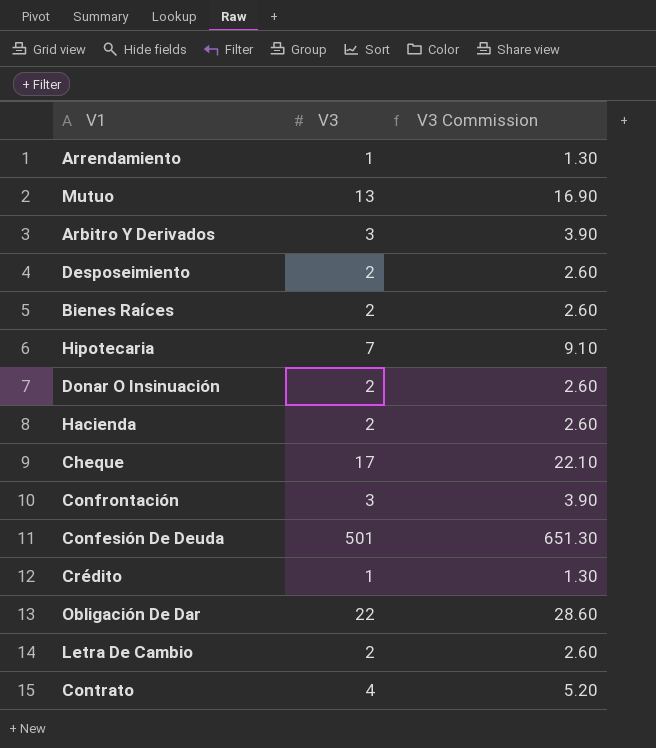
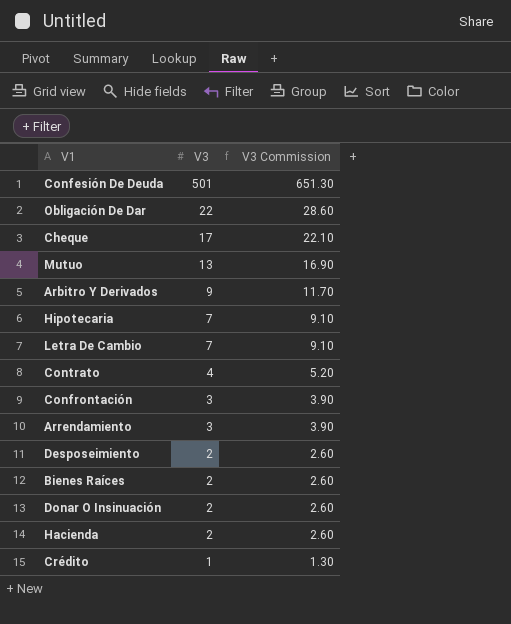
row order: none -> V3 descending
Arbitro Y Derivados | V3: 3 -> 9
Arbitro Y Derivados | V3 Commission: 3.90 -> 11.70
Letra De Cambio | V3: 2 -> 7
Letra De Cambio | V3 Commission: 2.60 -> 9.10
Arrendamiento | V3: 1 -> 3
Arrendamiento | V3 Commission: 1.30 -> 3.90

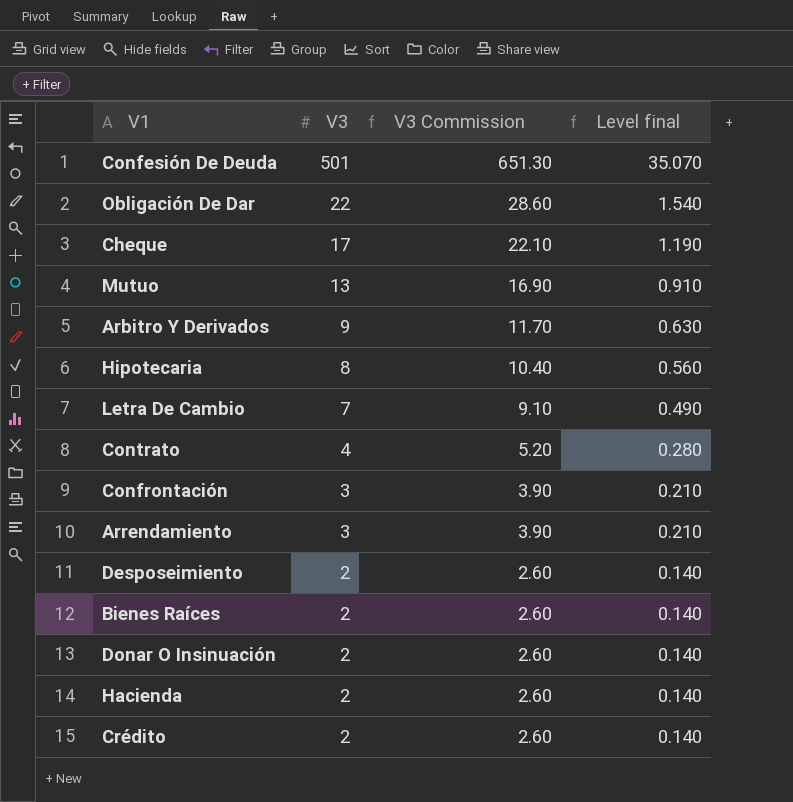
column Level final | formula: none -> [V3] * 0.07
Hipotecaria | V3: 7 -> 8
Hipotecaria | V3 Commission: 9.10 -> 10.40
Crédito | V3: 1 -> 2
Crédito | V3 Commission: 1.30 -> 2.60

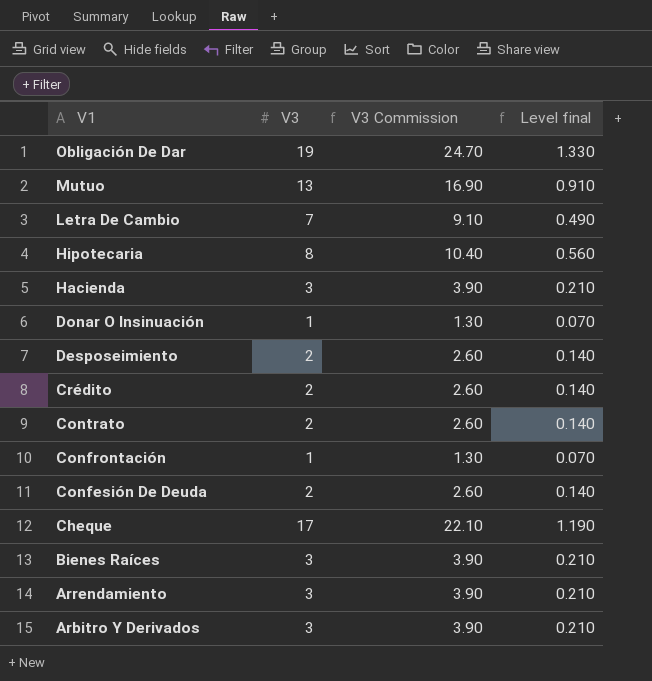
row order: V3 descending -> V1 descending
Obligación De Dar | V3: 22 -> 19
Obligación De Dar | V3 Commission: 28.60 -> 24.70
Obligación De Dar | Level final: 1.540 -> 1.330
Hacienda | V3: 2 -> 3
Hacienda | V3 Commission: 2.60 -> 3.90
Hacienda | Level final: 0.140 -> 0.210
Donar O Insinuación | V3: 2 -> 1
Donar O Insinuación | V3 Commission: 2.60 -> 1.30
Donar O Insinuación | Level final: 0.140 -> 0.070
Contrato | V3: 4 -> 2
Contrato | V3 Commission: 5.20 -> 2.60
Contrato | Level final: 0.280 -> 0.140
Confrontación | V3: 3 -> 1
Confrontación | V3 Commission: 3.90 -> 1.30
Confrontación | Level final: 0.210 -> 0.070
Confesión De Deuda | V3: 501 -> 2
Confesión De Deuda | V3 Commission: 651.30 -> 2.60
Confesión De Deuda | Level final: 35.070 -> 0.140
Bienes Raíces | V3: 2 -> 3
Bienes Raíces | V3 Commission: 2.60 -> 3.90
Bienes Raíces | Level final: 0.140 -> 0.210
Arbitro Y Derivados | V3: 9 -> 3
Arbitro Y Derivados | V3 Commission: 11.70 -> 3.90
Arbitro Y Derivados | Level final: 0.630 -> 0.210

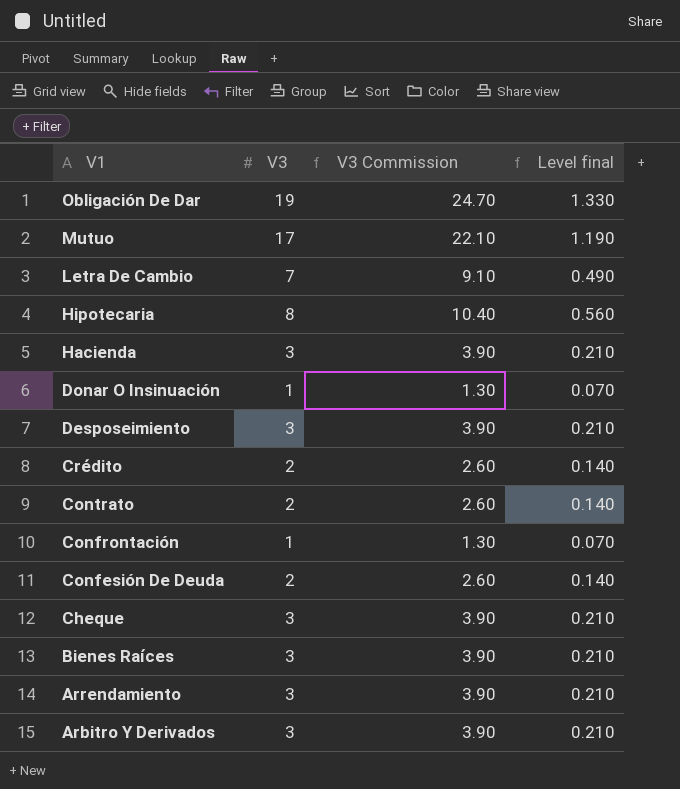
Mutuo | V3: 13 -> 17
Mutuo | V3 Commission: 16.90 -> 22.10
Mutuo | Level final: 0.910 -> 1.190
Desposeimiento | V3: 2 -> 3
Desposeimiento | V3 Commission: 2.60 -> 3.90
Desposeimiento | Level final: 0.140 -> 0.210
Cheque | V3: 17 -> 3
Cheque | V3 Commission: 22.10 -> 3.90
Cheque | Level final: 1.190 -> 0.210

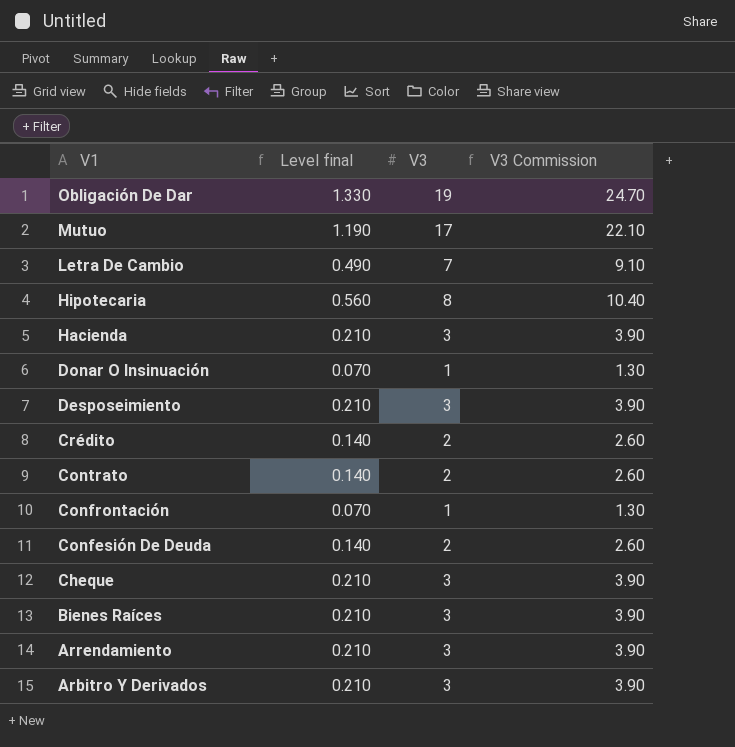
column Level final | position: 4 -> 2

